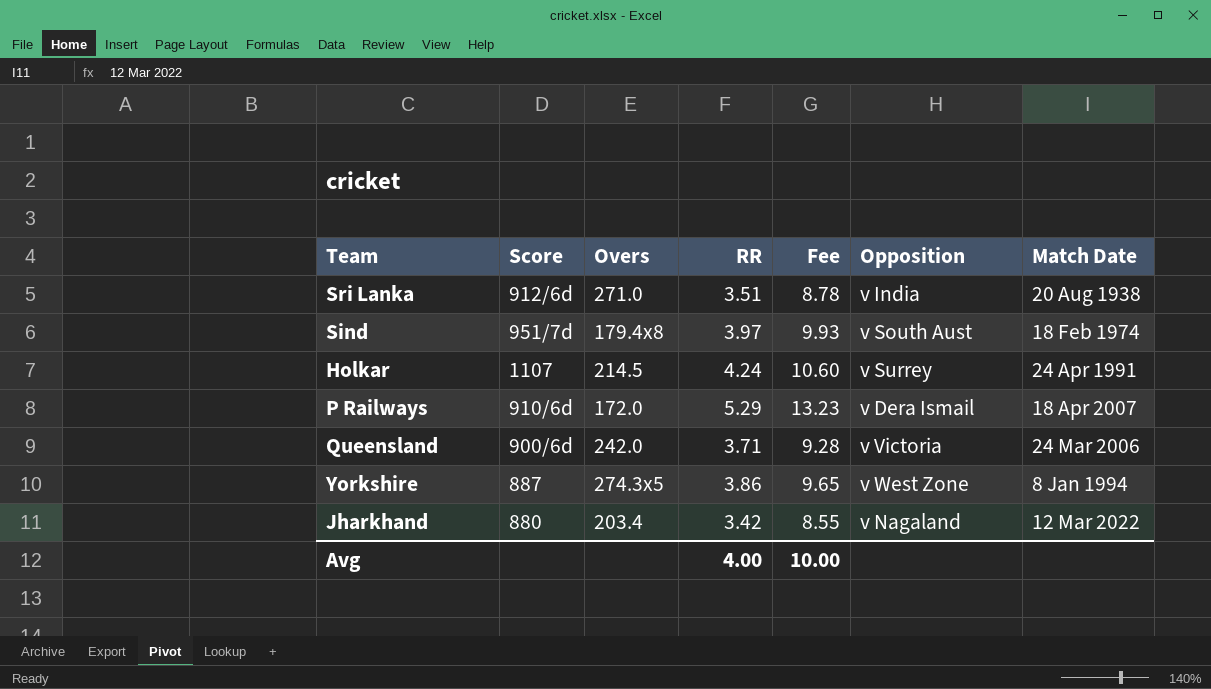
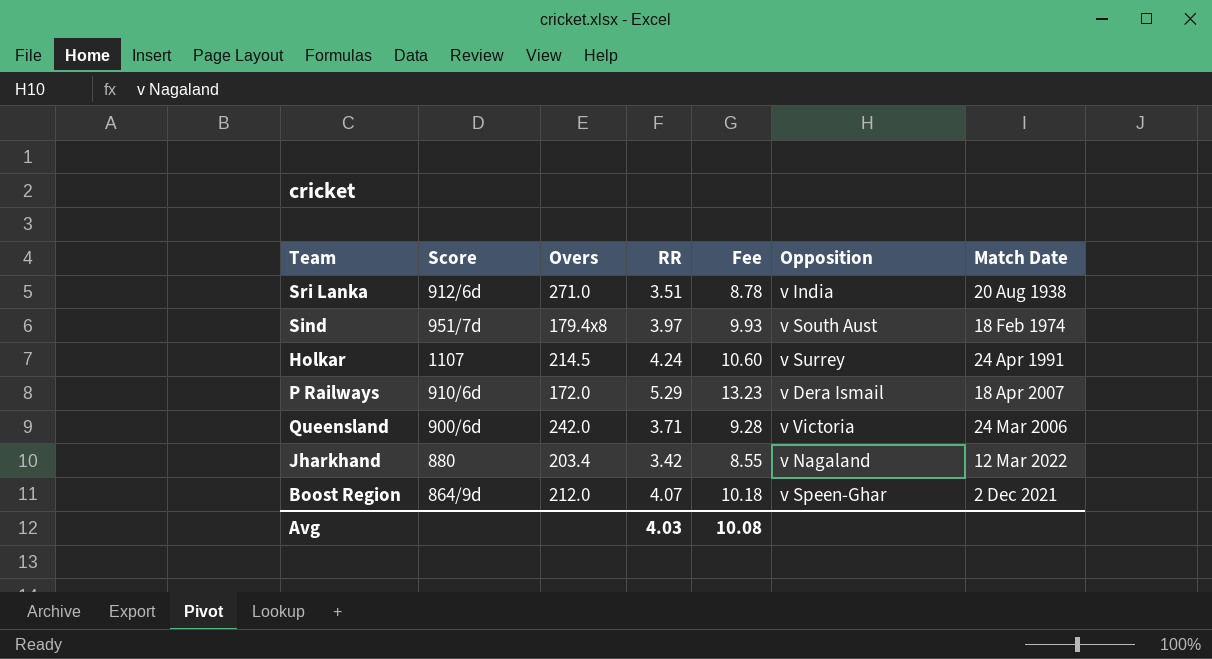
row Yorkshire: 887 | 274.3x5 | 3.86 | 9.65 | v West Zone | 8 Jan 1994 -> none
row Boost Region: none -> 864/9d | 212.0 | 4.07 | 10.18 | v Speen-Ghar | 2 Dec 2021
Avg | RR: 4.00 -> 4.03
Avg | Fee: 10.00 -> 10.08

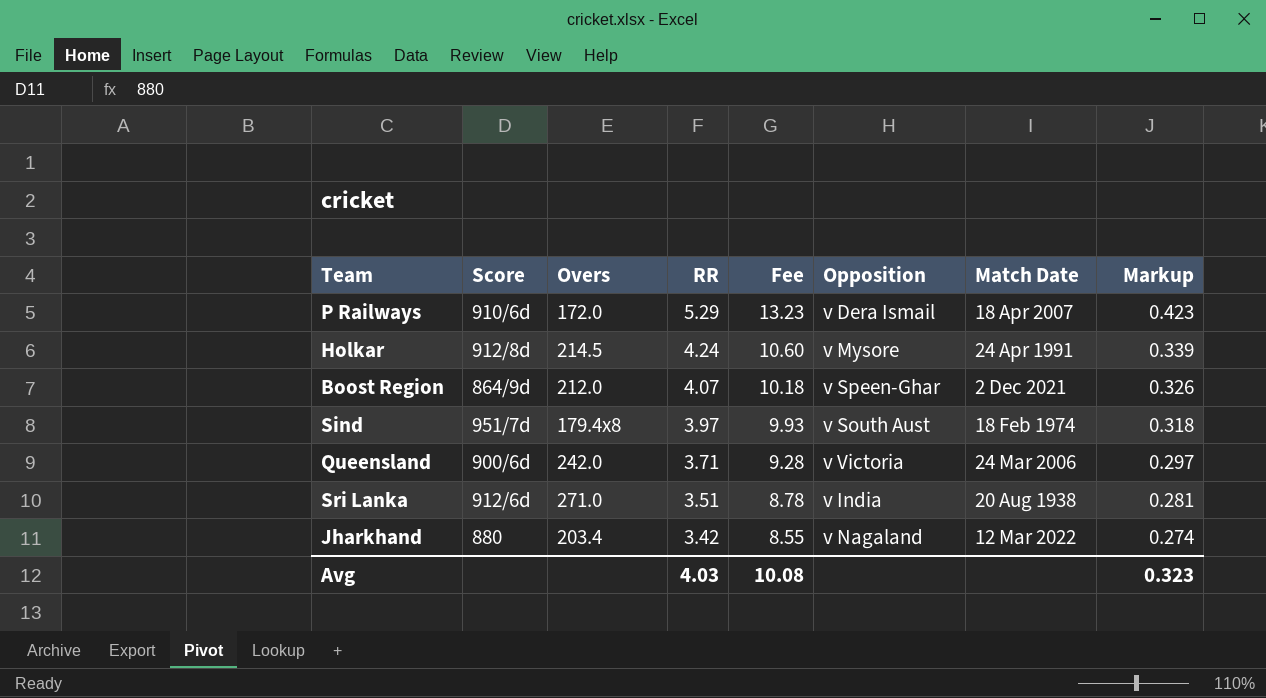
row order: none -> RR descending
column Markup | formula: none -> [RR] * 0.08
Holkar | Score: 1107 -> 912/8d
Holkar | Opposition: v Surrey -> v Mysore

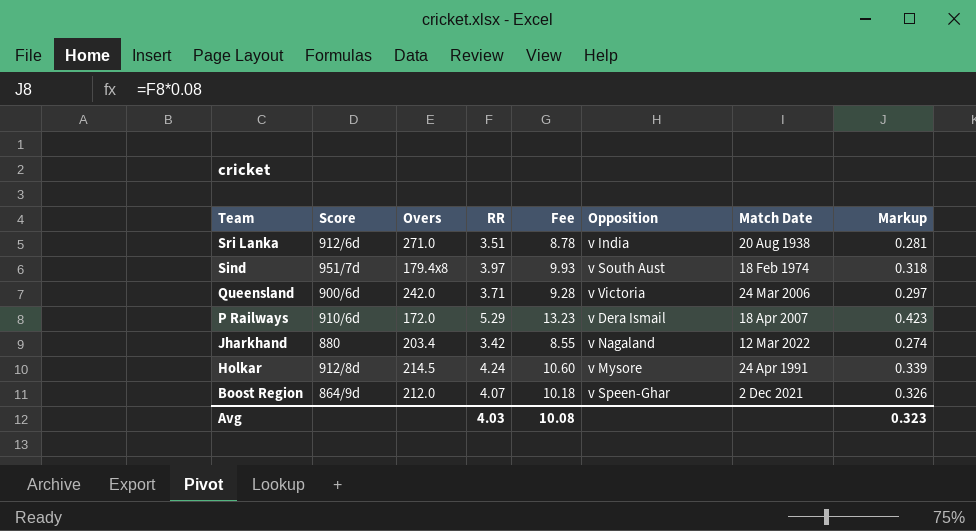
row order: RR descending -> Team descending

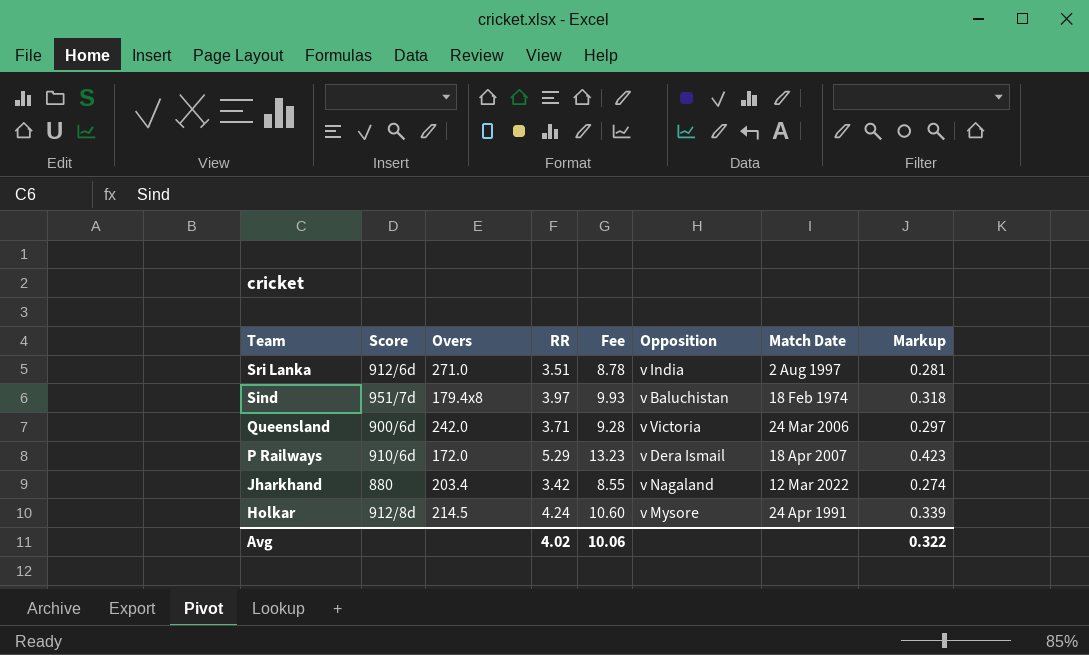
row Boost Region: 864/9d | 212.0 | 4.07 | 10.18 | v Speen-Ghar | 2 Dec 2021 | 0.326 -> none
Sri Lanka | Match Date: 20 Aug 1938 -> 2 Aug 1997
Sind | Opposition: v South Aust -> v Baluchistan
Avg | RR: 4.03 -> 4.02
Avg | Fee: 10.08 -> 10.06
Avg | Markup: 0.323 -> 0.322

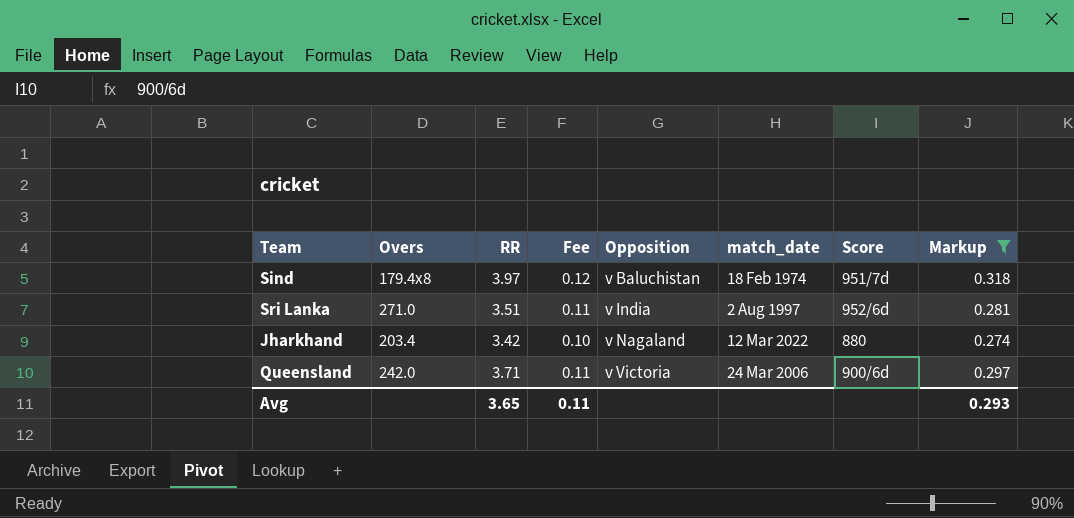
filter: none -> Markup <= 0.318
row order: Team descending -> Opposition ascending
column Fee | formula: [RR] * 2.5 -> [RR] * 0.03
column name: Match Date -> match_date
column Score | position: 2 -> 7
Sri Lanka | Score: 912/6d -> 952/6d
Avg | RR: 4.02 -> 3.65
Avg | Fee: 10.06 -> 0.11
Avg | Markup: 0.322 -> 0.293

